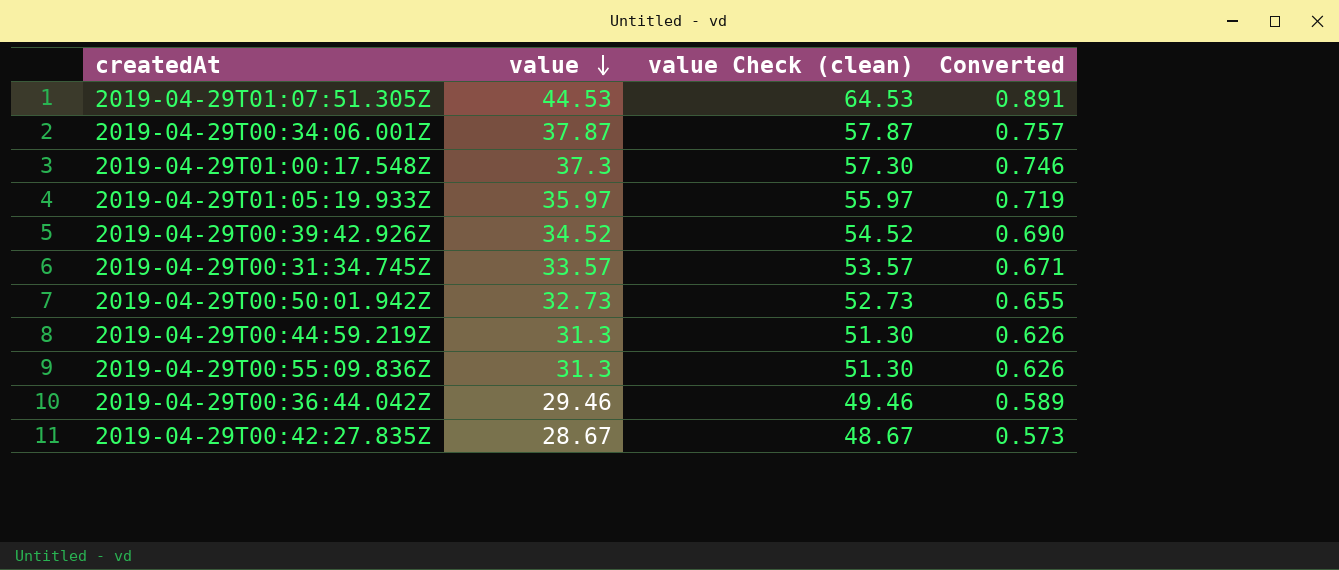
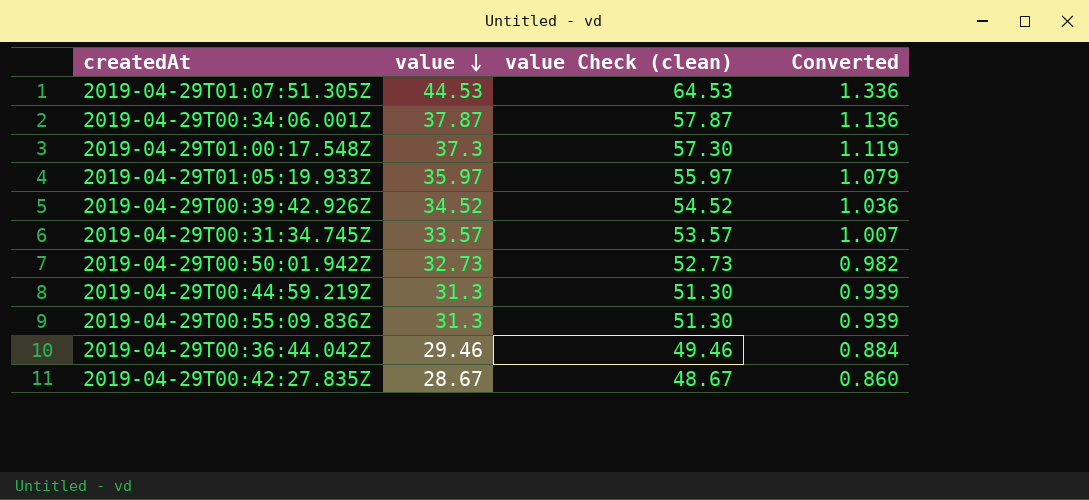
column Converted | formula: [value] * 0.02 -> [value] * 0.03

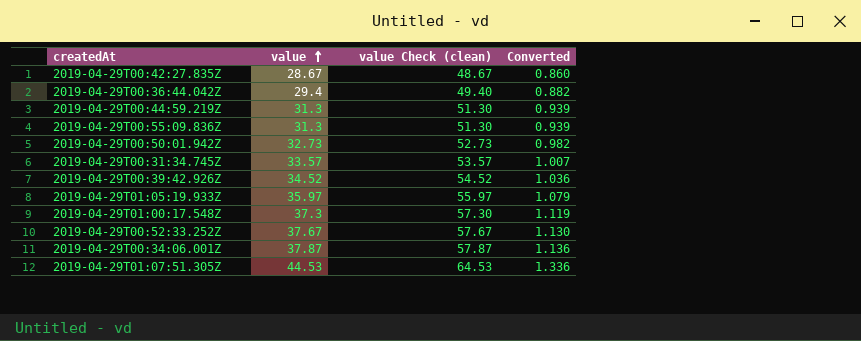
row order: value descending -> value ascending
2019-04-29T00:36:44.042Z | value: 29.46 -> 29.4
2019-04-29T00:36:44.042Z | value Check (clean): 49.46 -> 49.40
2019-04-29T00:36:44.042Z | Converted: 0.884 -> 0.882
row 2019-04-29T00:52:33.252Z: none -> 37.67 | 57.67 | 1.130

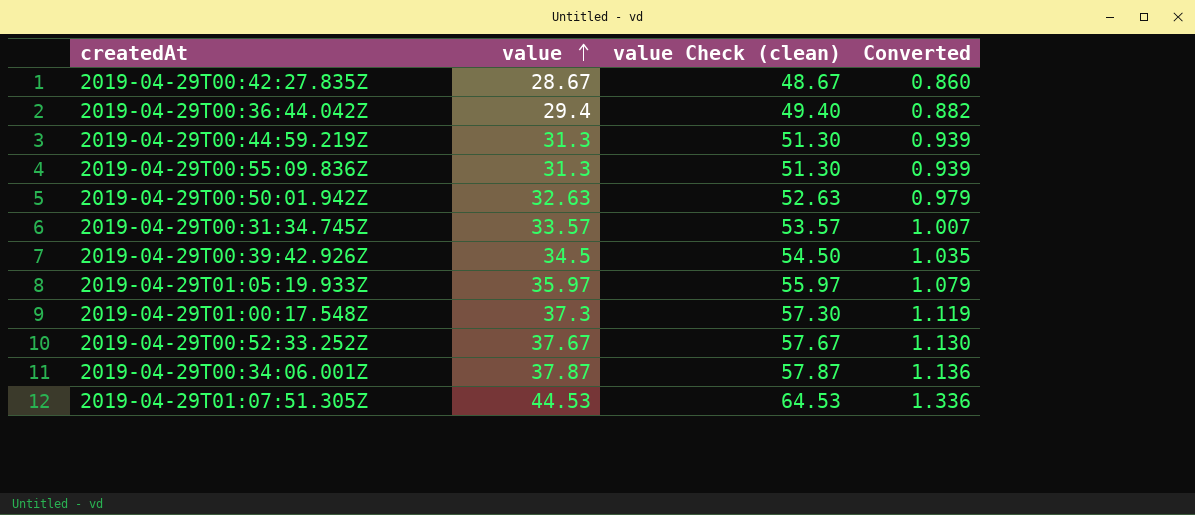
2019-04-29T00:50:01.942Z | value: 32.73 -> 32.63
2019-04-29T00:50:01.942Z | value Check (clean): 52.73 -> 52.63
2019-04-29T00:50:01.942Z | Converted: 0.982 -> 0.979
2019-04-29T00:39:42.926Z | value: 34.52 -> 34.5
2019-04-29T00:39:42.926Z | value Check (clean): 54.52 -> 54.50
2019-04-29T00:39:42.926Z | Converted: 1.036 -> 1.035

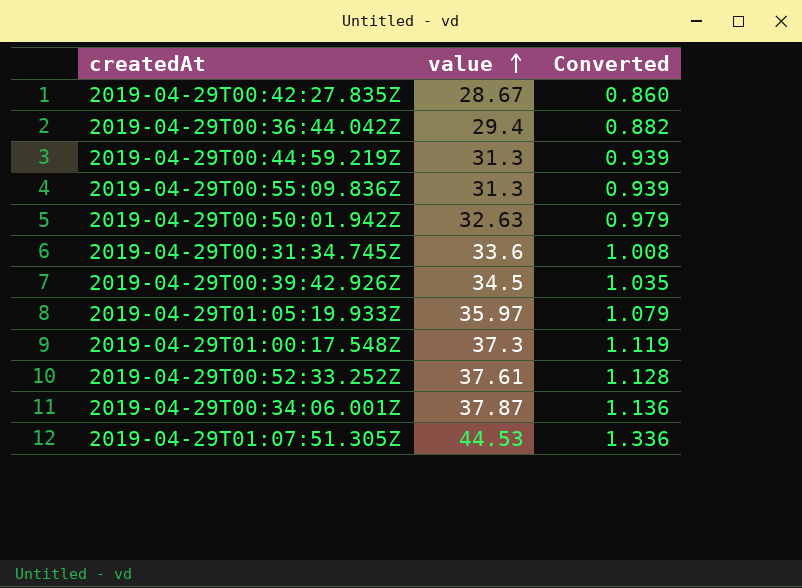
column value Check (clean) | formula: [value] + 20 -> none
2019-04-29T00:31:34.745Z | value: 33.57 -> 33.6
2019-04-29T00:31:34.745Z | Converted: 1.007 -> 1.008
2019-04-29T00:52:33.252Z | value: 37.67 -> 37.61
2019-04-29T00:52:33.252Z | Converted: 1.130 -> 1.128

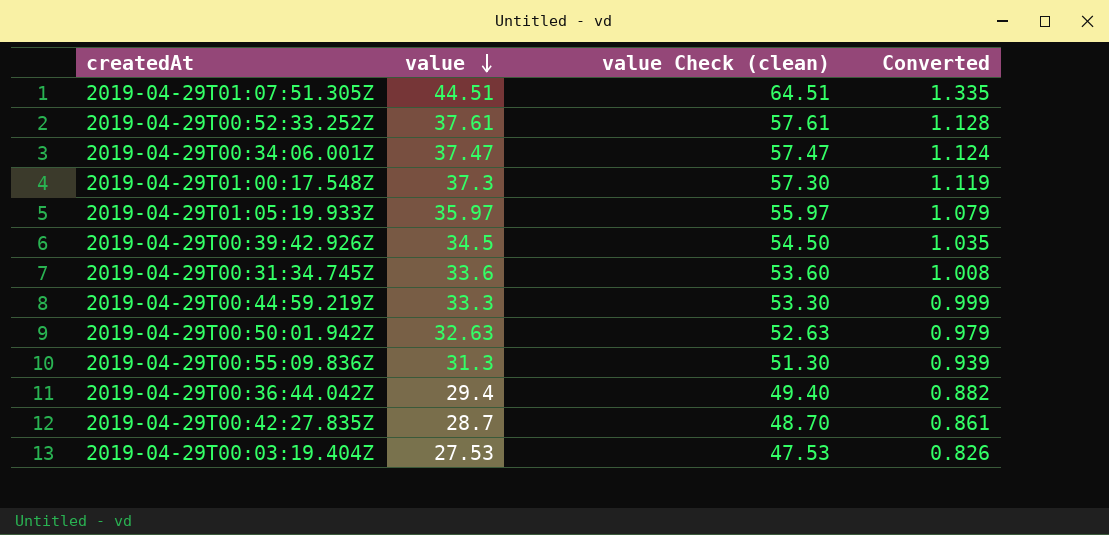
row order: value ascending -> value descending
column value Check (clean) | formula: none -> [value] + 20
2019-04-29T01:07:51.305Z | value: 44.53 -> 44.51
2019-04-29T01:07:51.305Z | Converted: 1.336 -> 1.335
2019-04-29T00:34:06.001Z | value: 37.87 -> 37.47
2019-04-29T00:34:06.001Z | Converted: 1.136 -> 1.124
2019-04-29T00:44:59.219Z | value: 31.3 -> 33.3
2019-04-29T00:44:59.219Z | Converted: 0.939 -> 0.999
2019-04-29T00:42:27.835Z | value: 28.67 -> 28.7
2019-04-29T00:42:27.835Z | Converted: 0.860 -> 0.861
row 2019-04-29T00:03:19.404Z: none -> 27.53 | 47.53 | 0.826

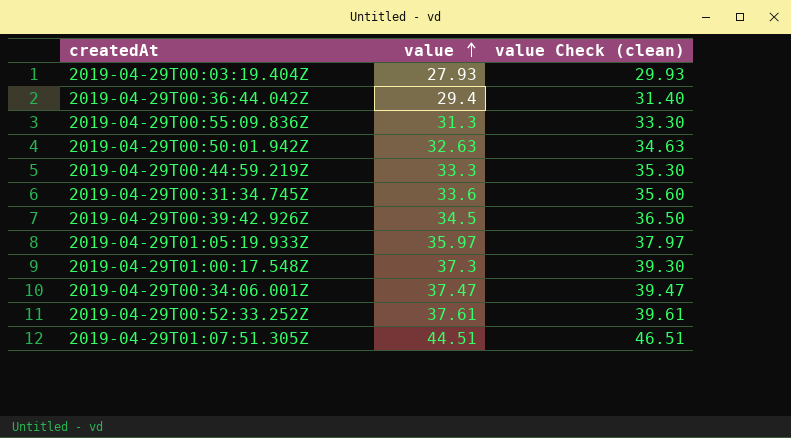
row order: value descending -> value ascending
column Converted | formula: [value] * 0.03 -> none
column value Check (clean) | formula: [value] + 20 -> [value] + 2
row 2019-04-29T00:42:27.835Z: 28.7 | 48.70 | 0.861 -> none
2019-04-29T00:03:19.404Z | value: 27.53 -> 27.93

